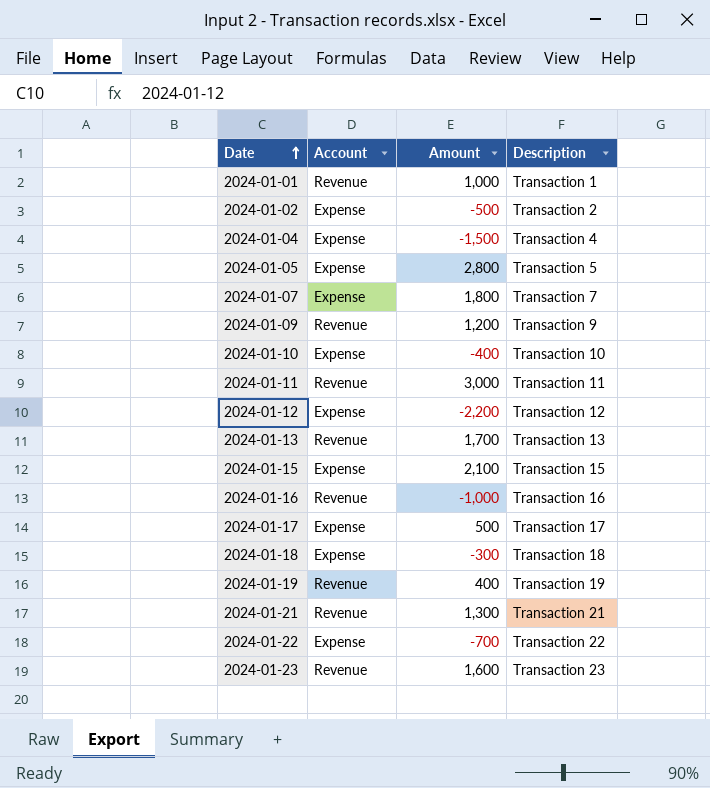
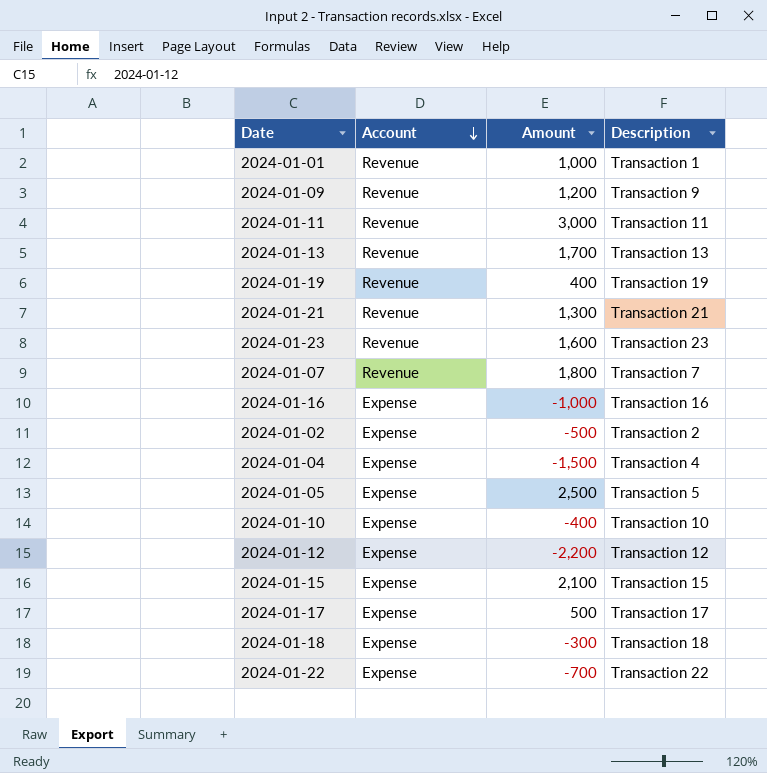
row order: Date ascending -> Account descending
2024-01-07 | Account: Expense -> Revenue
2024-01-16 | Account: Revenue -> Expense
2024-01-05 | Amount: 2,800 -> 2,500

